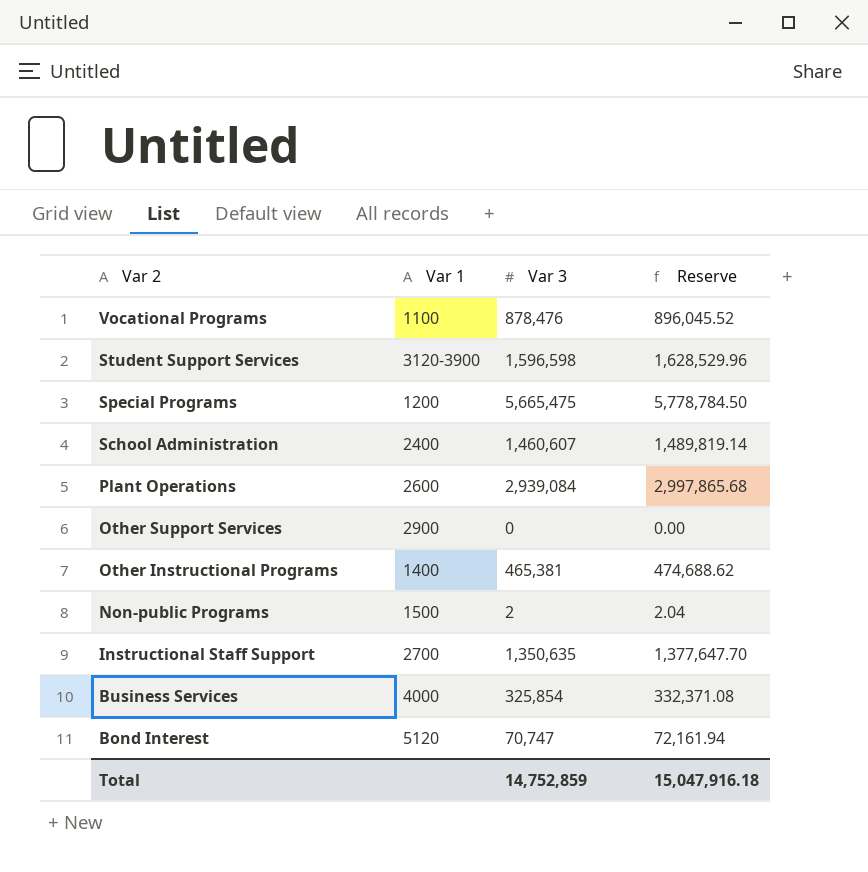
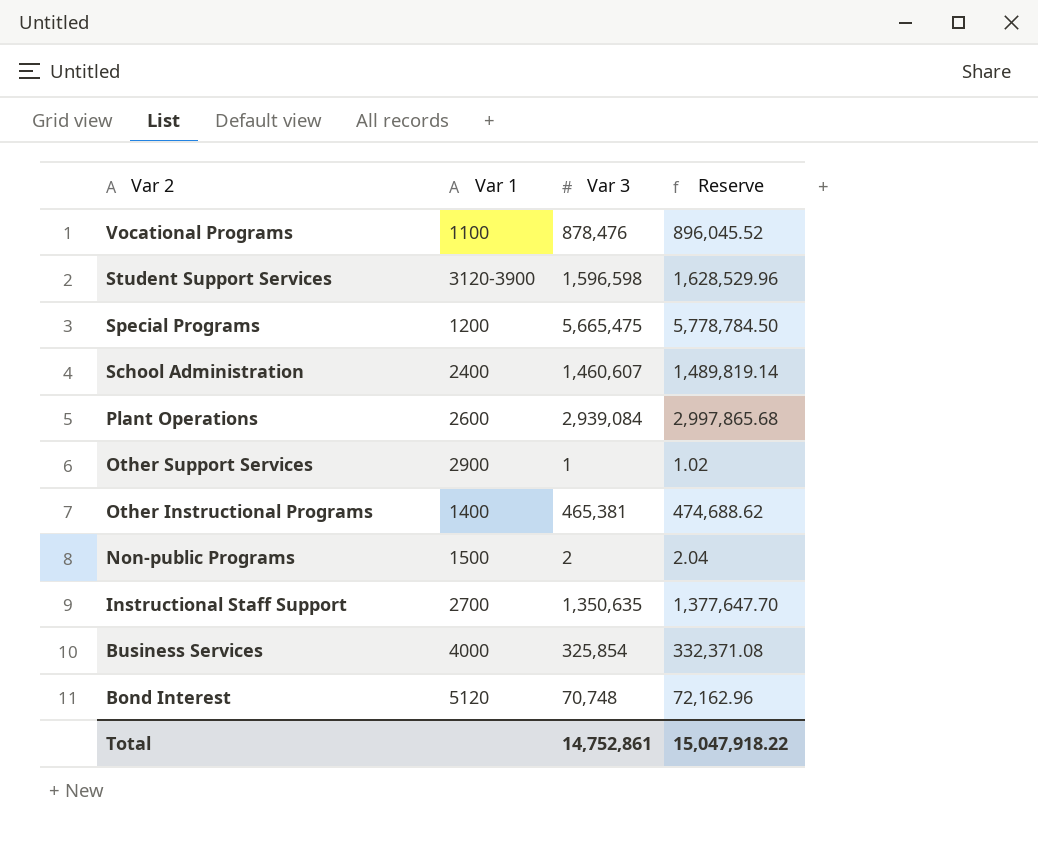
Other Support Services | Var 3: 0 -> 1
Other Support Services | Reserve: 0.00 -> 1.02
Bond Interest | Var 3: 70,747 -> 70,748
Bond Interest | Reserve: 72,161.94 -> 72,162.96
Total | Var 3: 14,752,859 -> 14,752,861
Total | Reserve: 15,047,916.18 -> 15,047,918.22

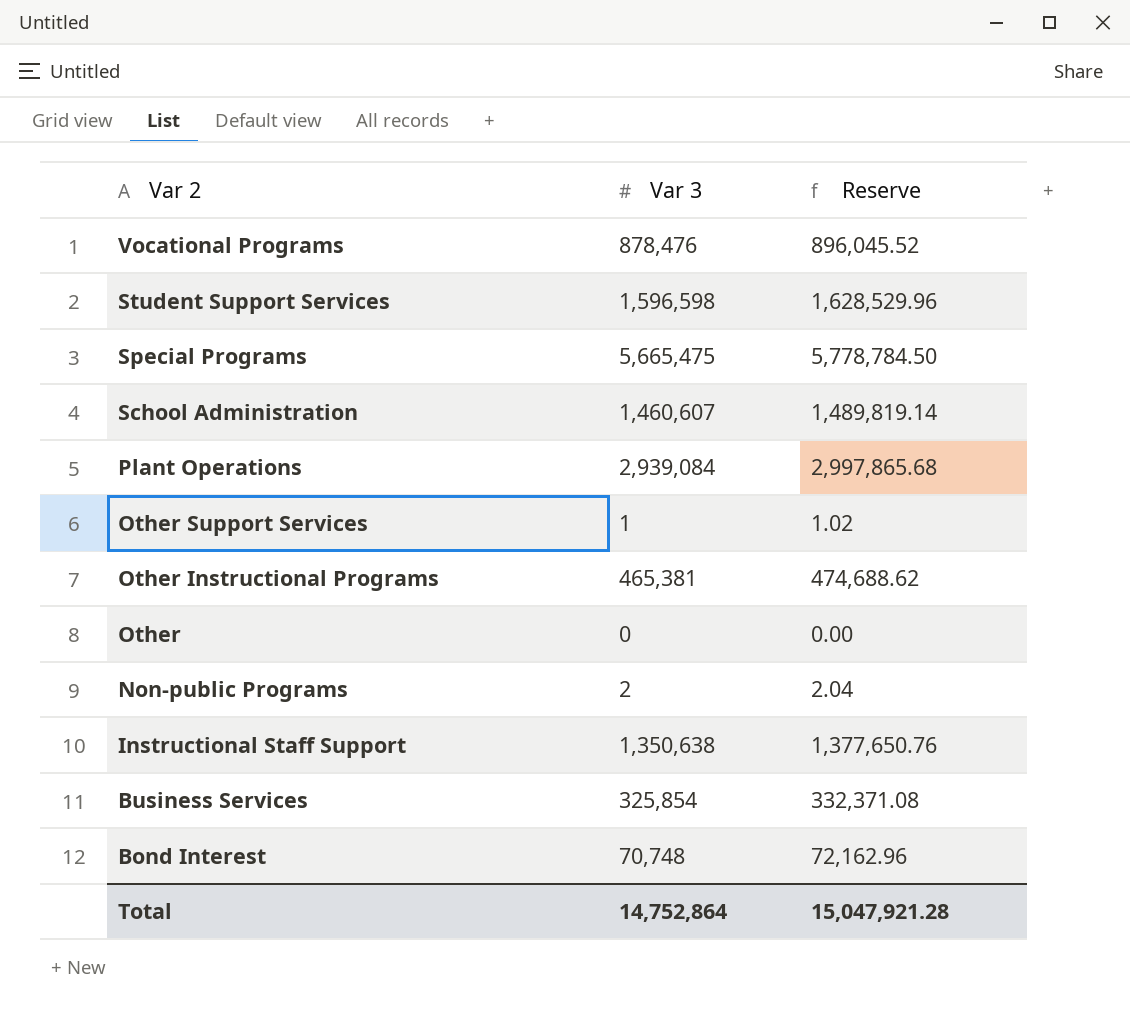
column Var 1 | position: 2 -> none
row Other: none -> 0 | 0.00
Instructional Staff Support | Var 3: 1,350,635 -> 1,350,638
Instructional Staff Support | Reserve: 1,377,647.70 -> 1,377,650.76
Total | Var 3: 14,752,861 -> 14,752,864
Total | Reserve: 15,047,918.22 -> 15,047,921.28

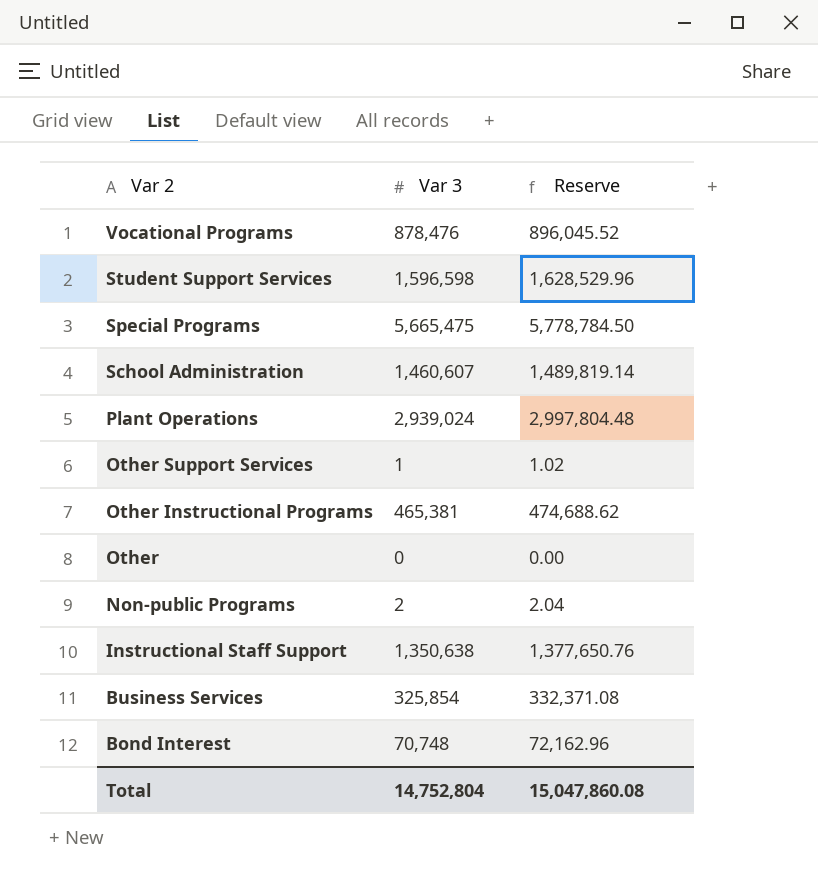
Plant Operations | Var 3: 2,939,084 -> 2,939,024
Plant Operations | Reserve: 2,997,865.68 -> 2,997,804.48
Total | Var 3: 14,752,864 -> 14,752,804
Total | Reserve: 15,047,921.28 -> 15,047,860.08

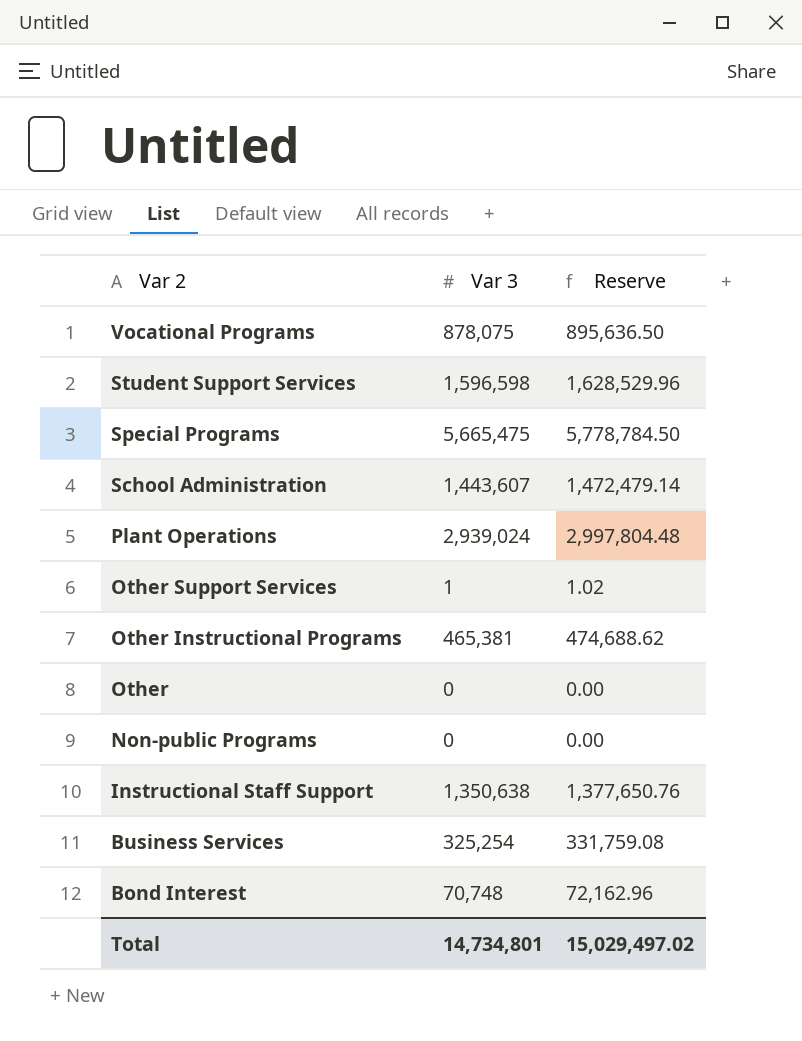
Vocational Programs | Var 3: 878,476 -> 878,075
Vocational Programs | Reserve: 896,045.52 -> 895,636.50
School Administration | Var 3: 1,460,607 -> 1,443,607
School Administration | Reserve: 1,489,819.14 -> 1,472,479.14
Non-public Programs | Var 3: 2 -> 0
Non-public Programs | Reserve: 2.04 -> 0.00
Business Services | Var 3: 325,854 -> 325,254
Business Services | Reserve: 332,371.08 -> 331,759.08
Total | Var 3: 14,752,804 -> 14,734,801
Total | Reserve: 15,047,860.08 -> 15,029,497.02

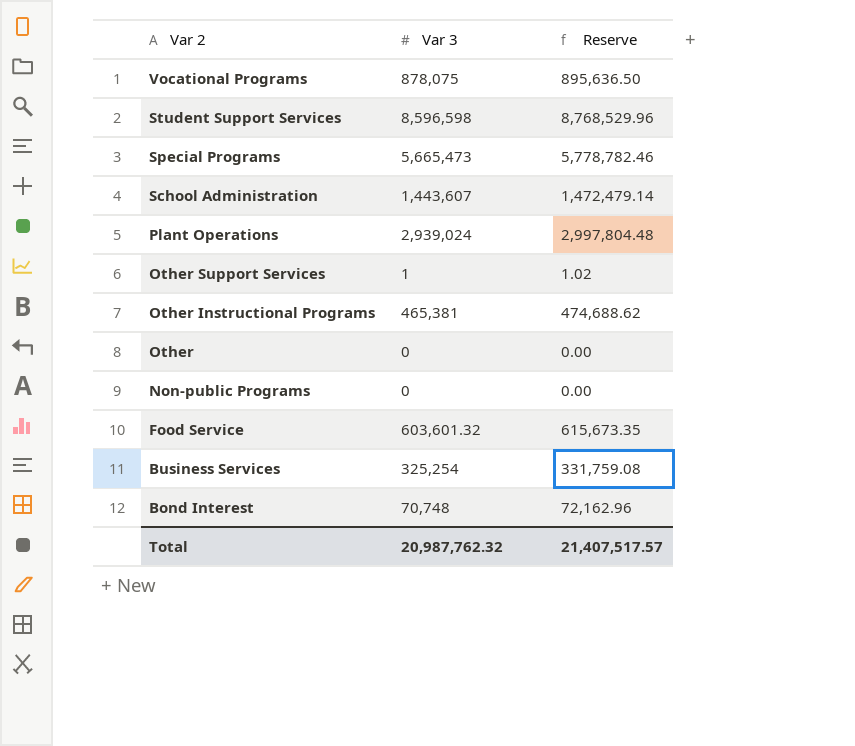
row Instructional Staff Support: 1,350,638 | 1,377,650.76 -> none
Student Support Services | Var 3: 1,596,598 -> 8,596,598
Student Support Services | Reserve: 1,628,529.96 -> 8,768,529.96
Special Programs | Var 3: 5,665,475 -> 5,665,473
Special Programs | Reserve: 5,778,784.50 -> 5,778,782.46
row Food Service: none -> 603,601.32 | 615,673.35
Total | Var 3: 14,734,801 -> 20,987,762.32
Total | Reserve: 15,029,497.02 -> 21,407,517.57

